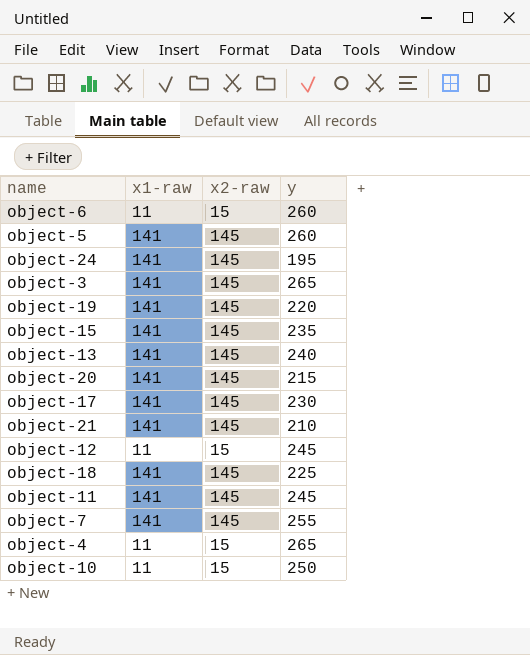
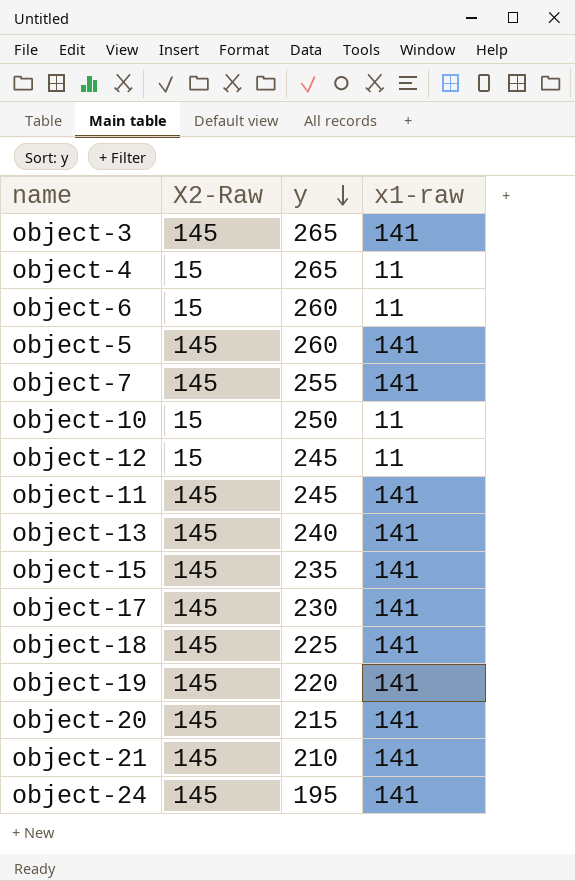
row order: none -> y descending
column name: x2-raw -> X2-Raw
column x1-raw | position: 2 -> 4

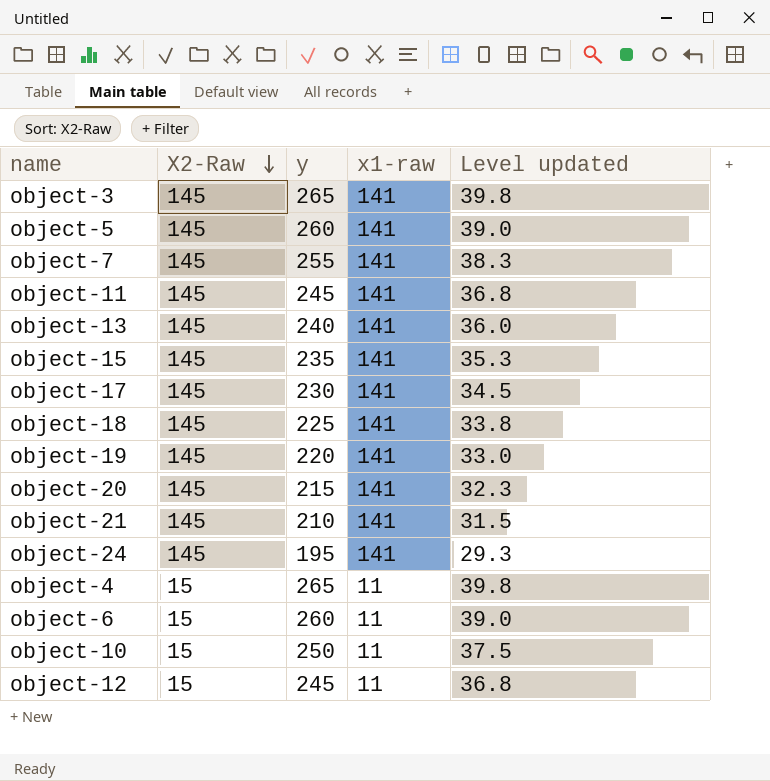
row order: y descending -> X2-Raw descending
column Level updated | formula: none -> [y] * 0.15

